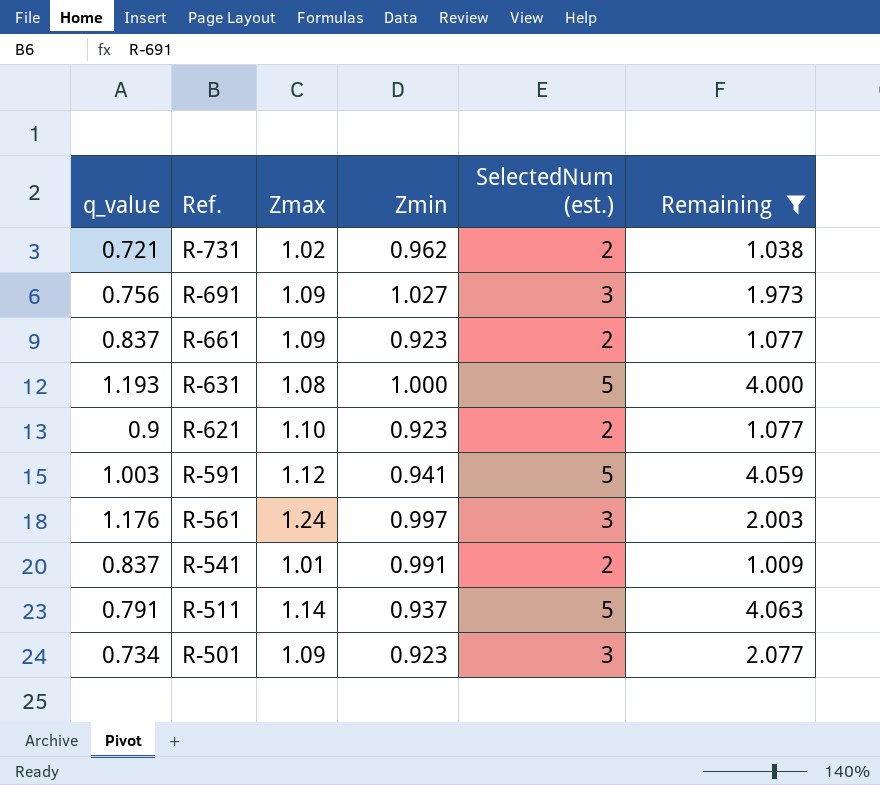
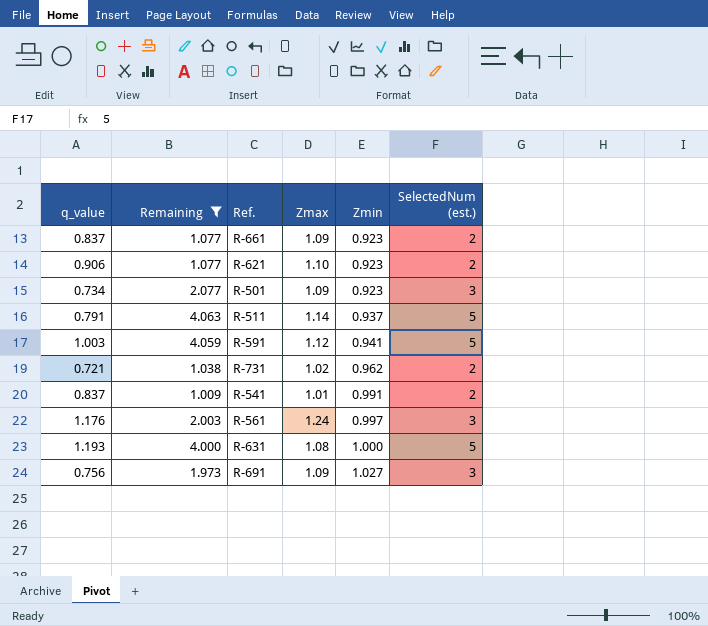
row order: Ref. descending -> Zmin ascending
column Remaining | position: 6 -> 2
R-621 | q_value: 0.9 -> 0.906

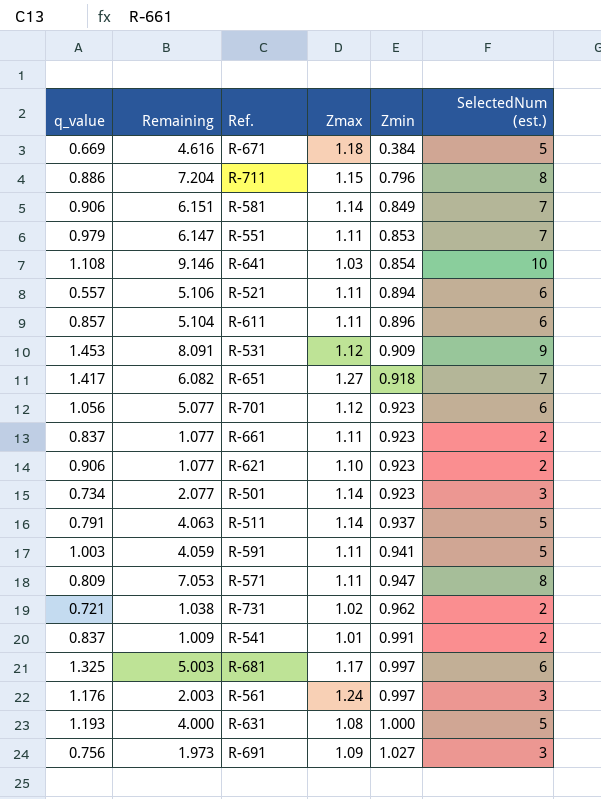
filter: Remaining <= 4.063 -> none
R-661 | Zmax: 1.09 -> 1.11
R-501 | Zmax: 1.09 -> 1.14
R-591 | Zmax: 1.12 -> 1.11

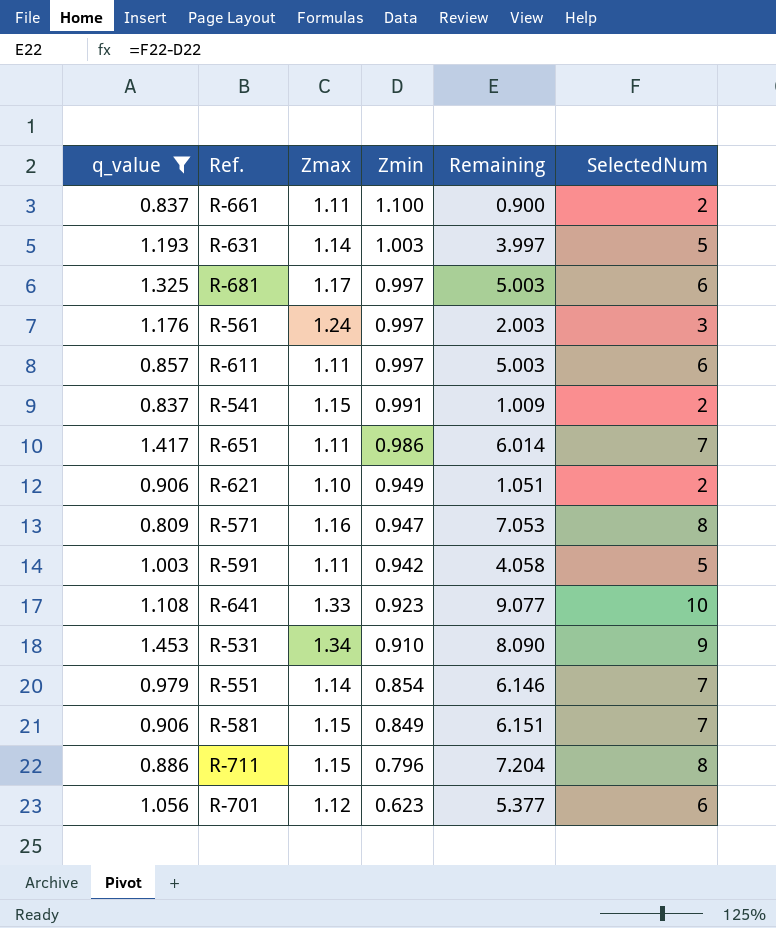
filter: none -> q_value >= 0.809
row order: Zmin ascending -> Zmin descending
column Remaining | position: 2 -> 5
column name: SelectedNum (est.) -> SelectedNum
R-661 | Zmin: 0.923 -> 1.100
R-661 | Remaining: 1.077 -> 0.900
R-631 | Zmax: 1.08 -> 1.14
R-631 | Zmin: 1.000 -> 1.003
R-631 | Remaining: 4.000 -> 3.997
R-611 | Zmin: 0.896 -> 0.997
R-611 | Remaining: 5.104 -> 5.003
R-541 | Zmax: 1.01 -> 1.15
R-651 | Zmax: 1.27 -> 1.11
R-651 | Zmin: 0.918 -> 0.986
R-651 | Remaining: 6.082 -> 6.014
R-621 | Zmin: 0.923 -> 0.949
R-621 | Remaining: 1.077 -> 1.051
R-571 | Zmax: 1.11 -> 1.16
R-591 | Zmin: 0.941 -> 0.942
R-591 | Remaining: 4.059 -> 4.058
R-641 | Zmax: 1.03 -> 1.33
R-641 | Zmin: 0.854 -> 0.923
R-641 | Remaining: 9.146 -> 9.077
R-531 | Zmax: 1.12 -> 1.34
R-531 | Zmin: 0.909 -> 0.910
R-531 | Remaining: 8.091 -> 8.090
R-551 | Zmax: 1.11 -> 1.14
R-551 | Zmin: 0.853 -> 0.854
R-551 | Remaining: 6.147 -> 6.146
R-581 | Zmax: 1.14 -> 1.15
R-701 | Zmin: 0.923 -> 0.623
R-701 | Remaining: 5.077 -> 5.377

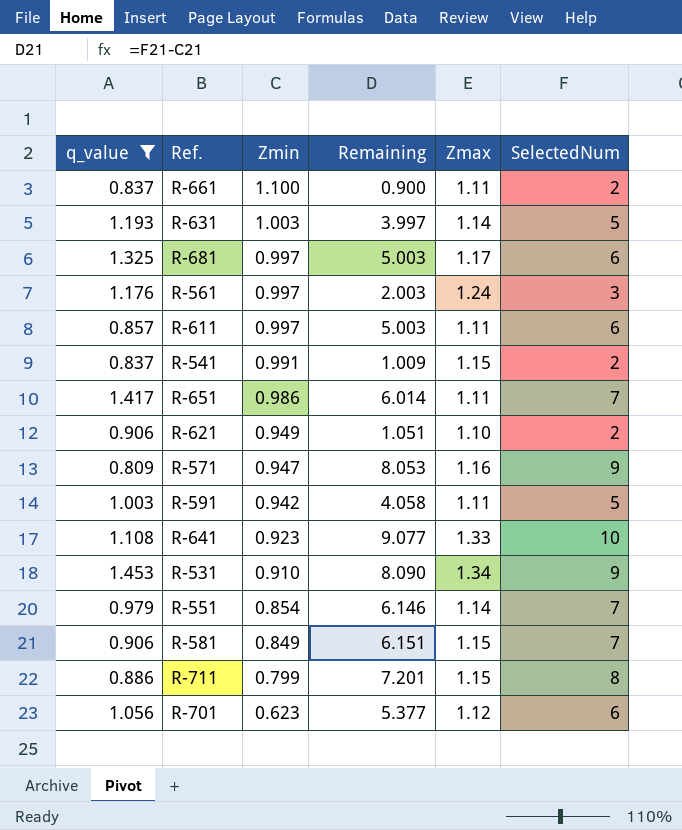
column Zmax | position: 3 -> 5
R-571 | Remaining: 7.053 -> 8.053
R-571 | SelectedNum: 8 -> 9
R-711 | Zmin: 0.796 -> 0.799
R-711 | Remaining: 7.204 -> 7.201

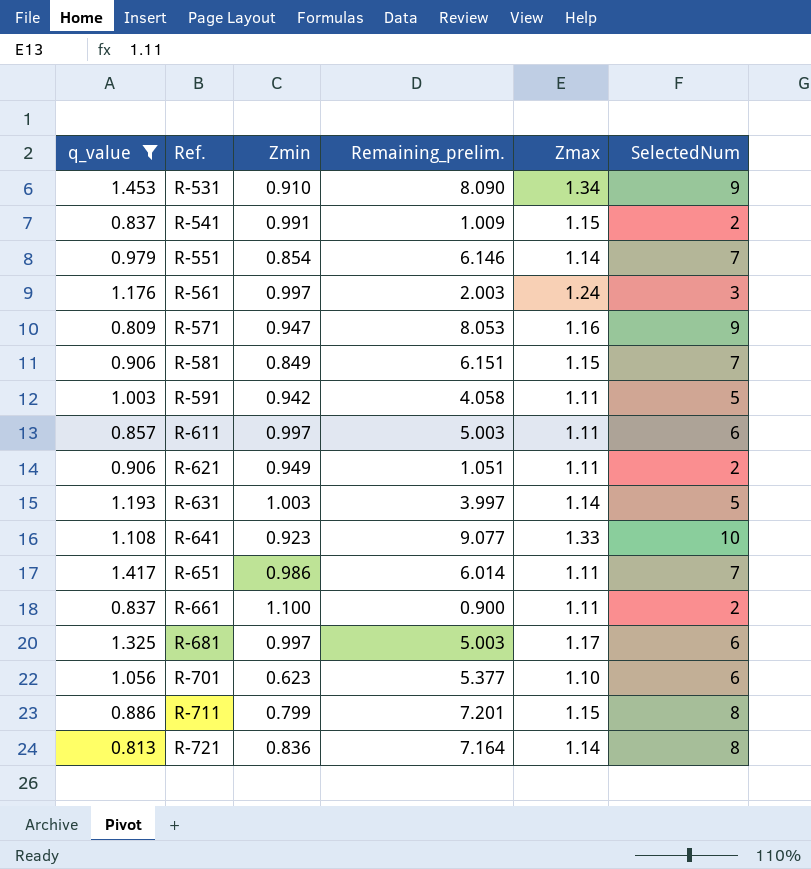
row order: Zmin descending -> Ref. ascending
column name: Remaining -> Remaining_prelim.
R-621 | Zmax: 1.10 -> 1.11
R-701 | Zmax: 1.12 -> 1.10
row R-721: none -> 0.813 | 0.836 | 7.164 | 1.14 | 8

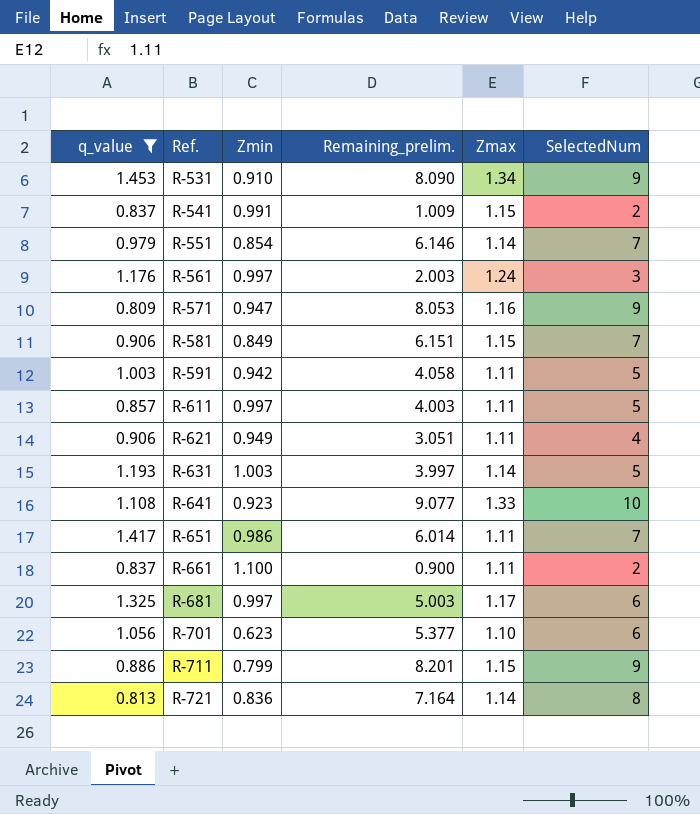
R-611 | Remaining_prelim.: 5.003 -> 4.003
R-611 | SelectedNum: 6 -> 5
R-621 | Remaining_prelim.: 1.051 -> 3.051
R-621 | SelectedNum: 2 -> 4
R-711 | Remaining_prelim.: 7.201 -> 8.201
R-711 | SelectedNum: 8 -> 9

